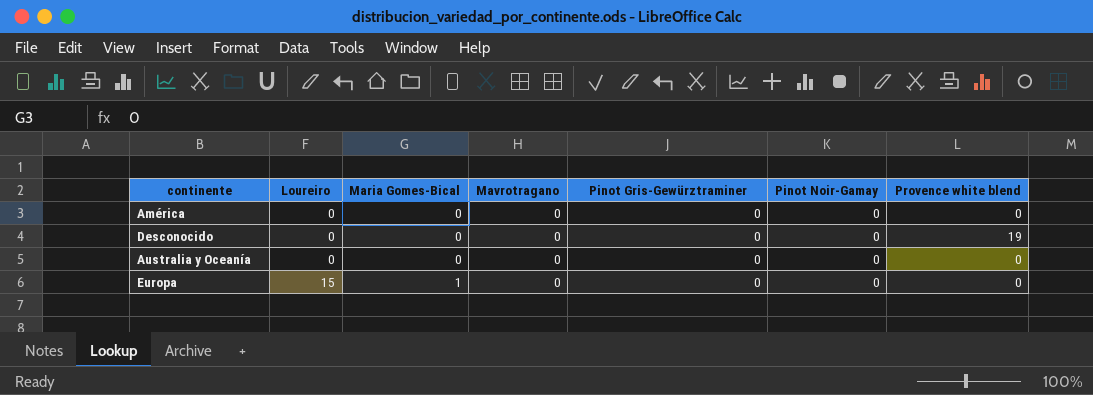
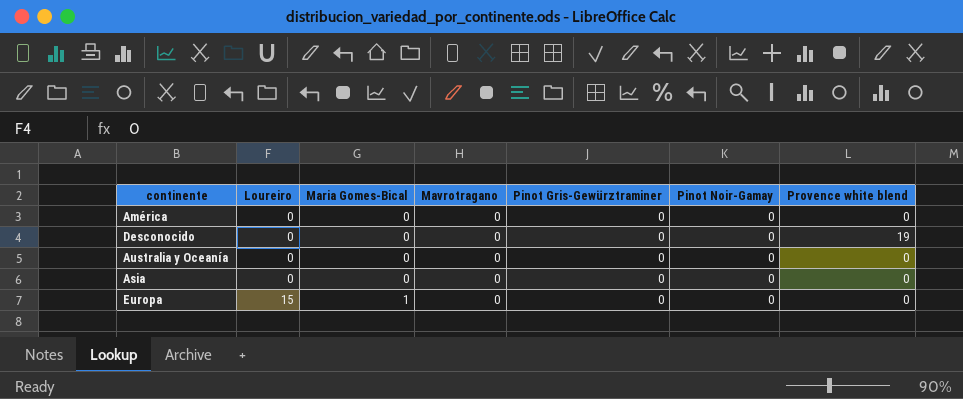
row Asia: none -> 0 | 0 | 0 | 0 | 0 | 0

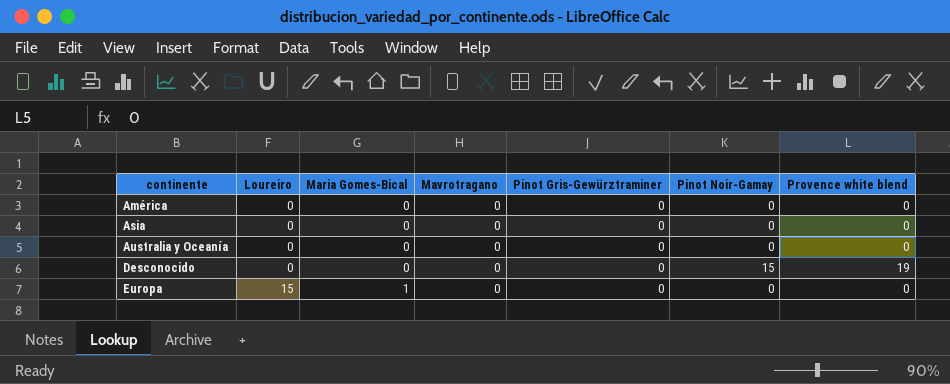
row order: Loureiro ascending -> continente ascending
Desconocido | Pinot Noir-Gamay: 0 -> 15

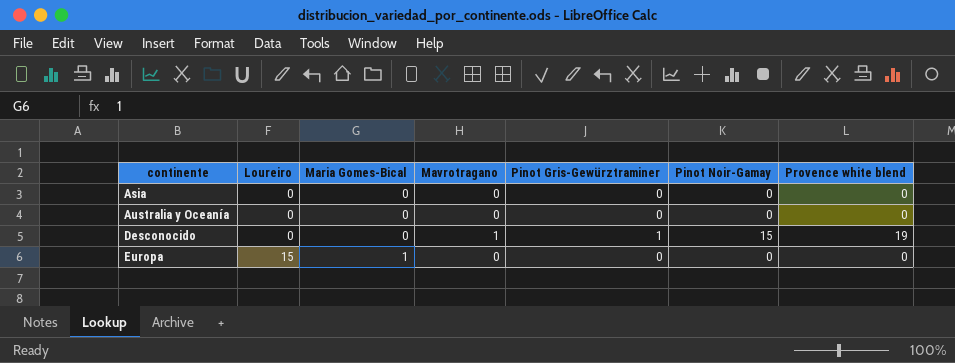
row América: 0 | 0 | 0 | 0 | 0 | 0 -> none
Desconocido | Mavrotragano: 0 -> 1
Desconocido | Pinot Gris-Gewürztraminer: 0 -> 1

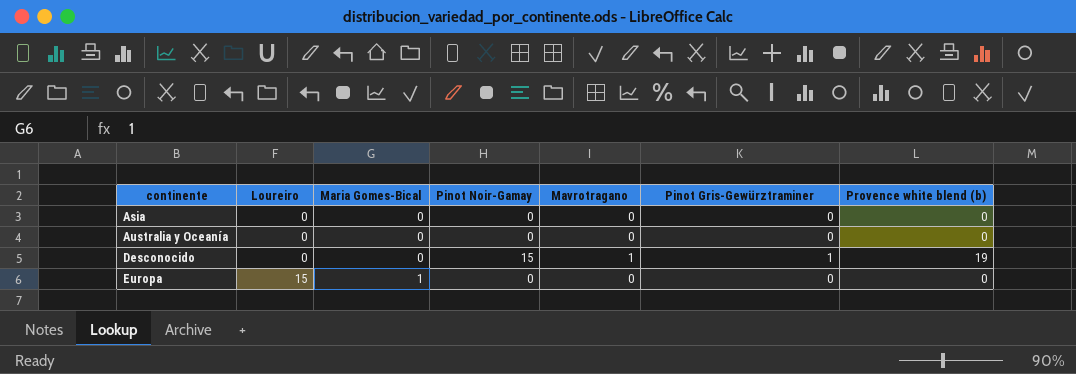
column Pinot Noir-Gamay | position: 6 -> 4
column name: Provence white blend -> Provence white blend (b)

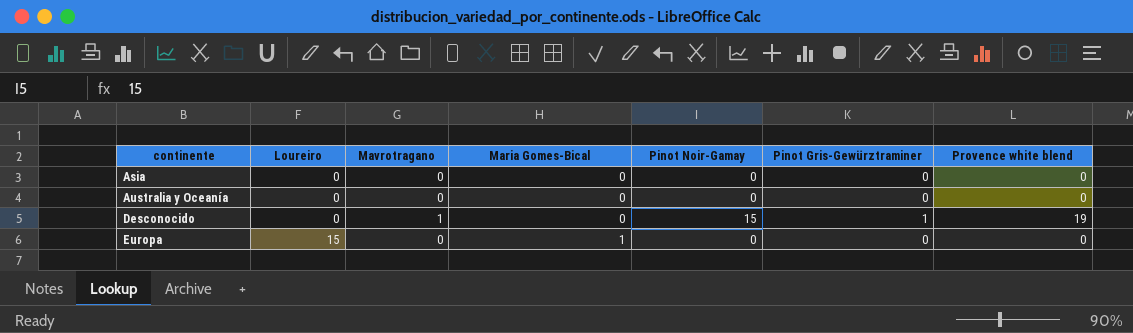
column Mavrotragano | position: 5 -> 3
column name: Provence white blend (b) -> Provence white blend

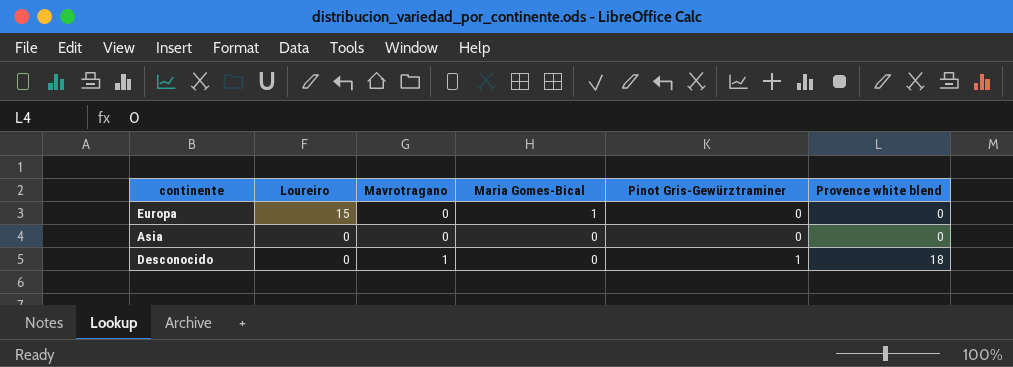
row order: continente ascending -> Loureiro descending
column Pinot Noir-Gamay | position: 5 -> none
row Australia y Oceanía: 0 | 0 | 0 | 0 | 0 | 0 -> none
Desconocido | Provence white blend: 19 -> 18

